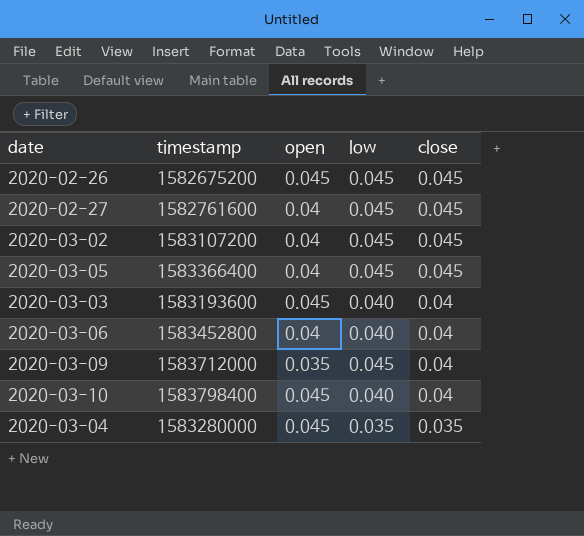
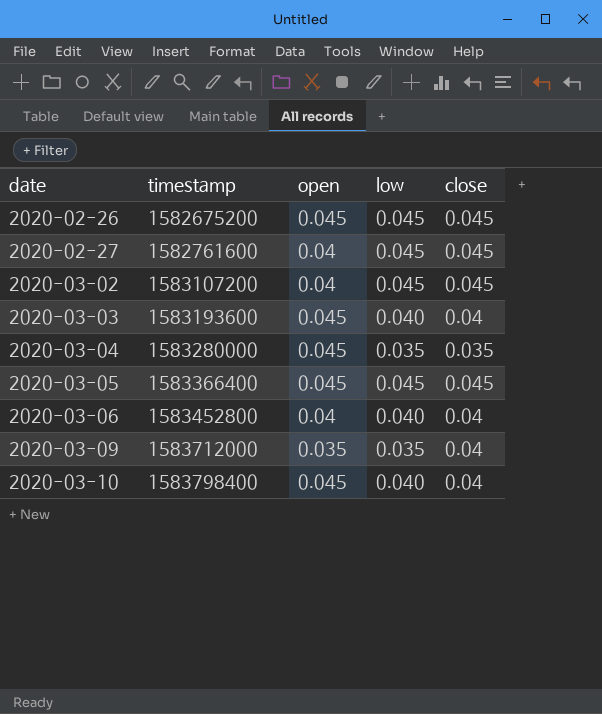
row order: close descending -> date ascending
2020-03-05 | open: 0.04 -> 0.045
2020-03-09 | low: 0.045 -> 0.035

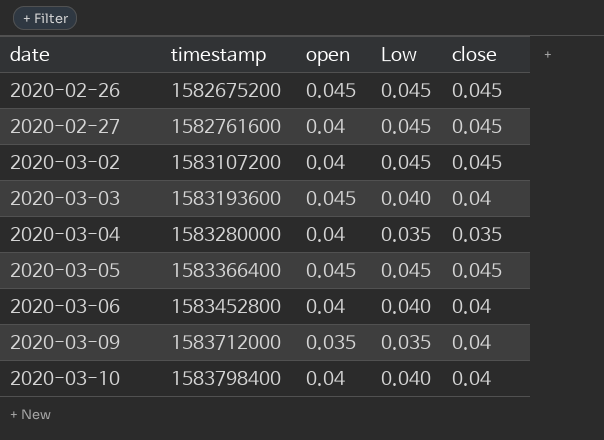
column name: low -> Low
2020-03-04 | open: 0.045 -> 0.04
2020-03-10 | open: 0.045 -> 0.04

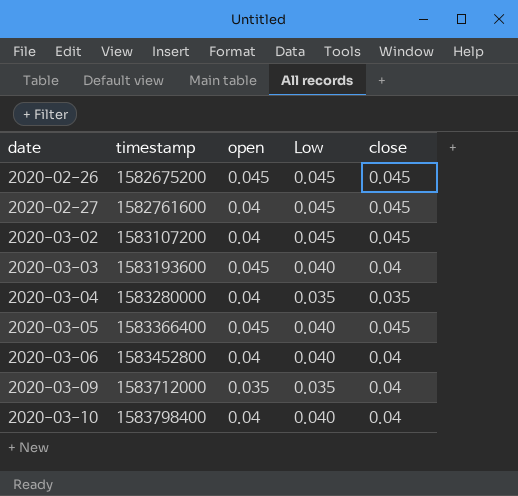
2020-03-05 | Low: 0.045 -> 0.040

